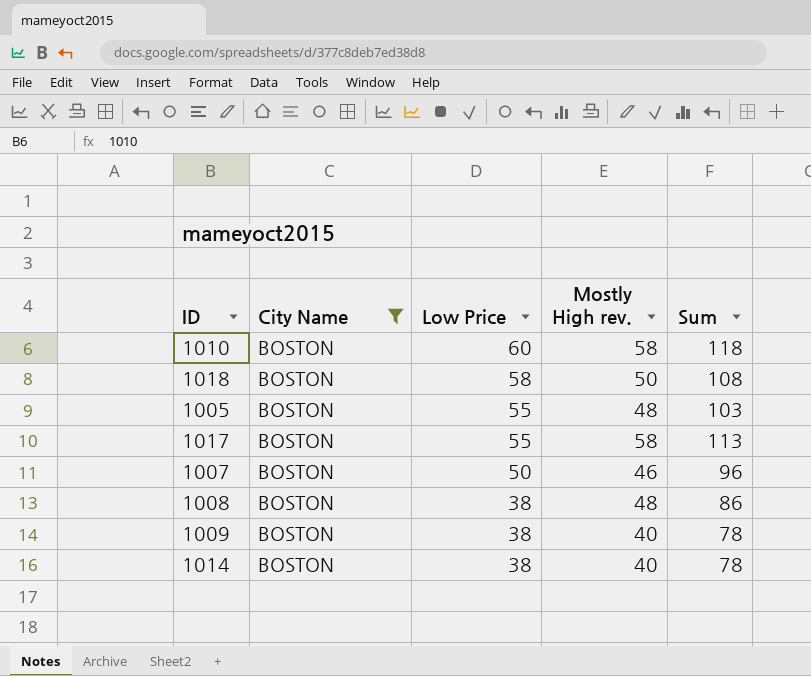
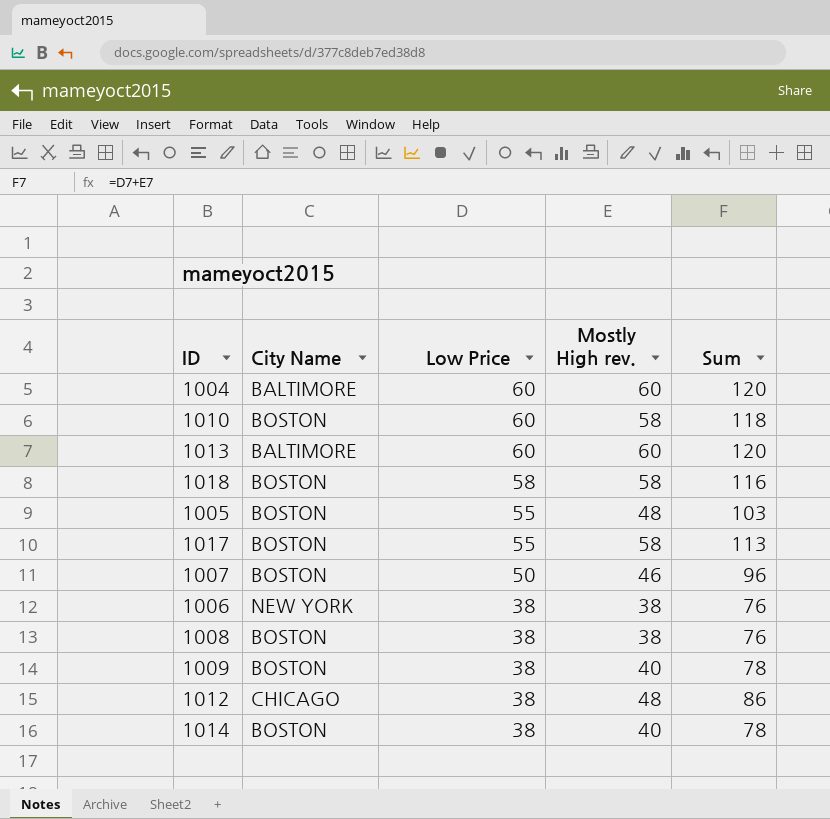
filter: City Name = BOSTON -> none
1018 | Mostly High rev.: 50 -> 58
1018 | Sum: 108 -> 116
1008 | Mostly High rev.: 48 -> 38
1008 | Sum: 86 -> 76

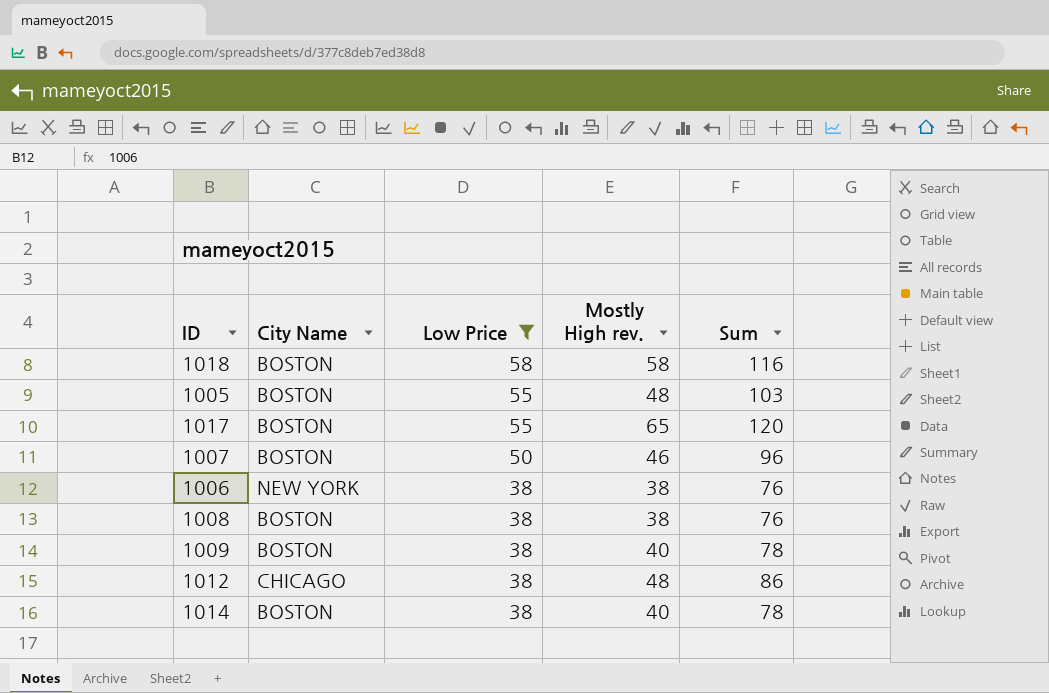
filter: none -> Low Price != 60
1017 | Mostly High rev.: 58 -> 65
1017 | Sum: 113 -> 120

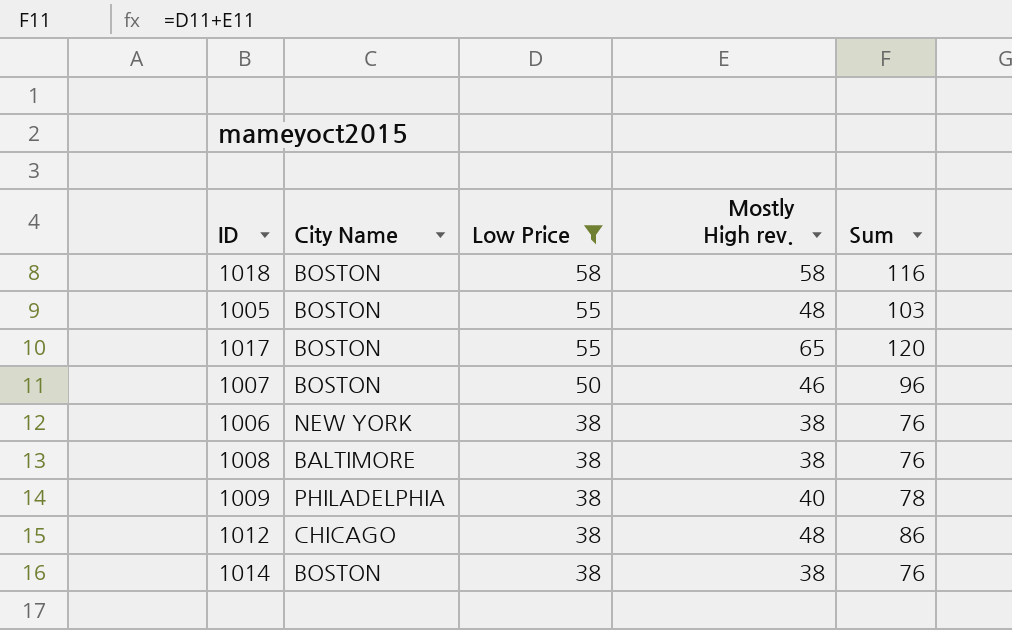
1008 | City Name: BOSTON -> BALTIMORE
1009 | City Name: BOSTON -> PHILADELPHIA
1014 | Mostly High rev.: 40 -> 38
1014 | Sum: 78 -> 76

